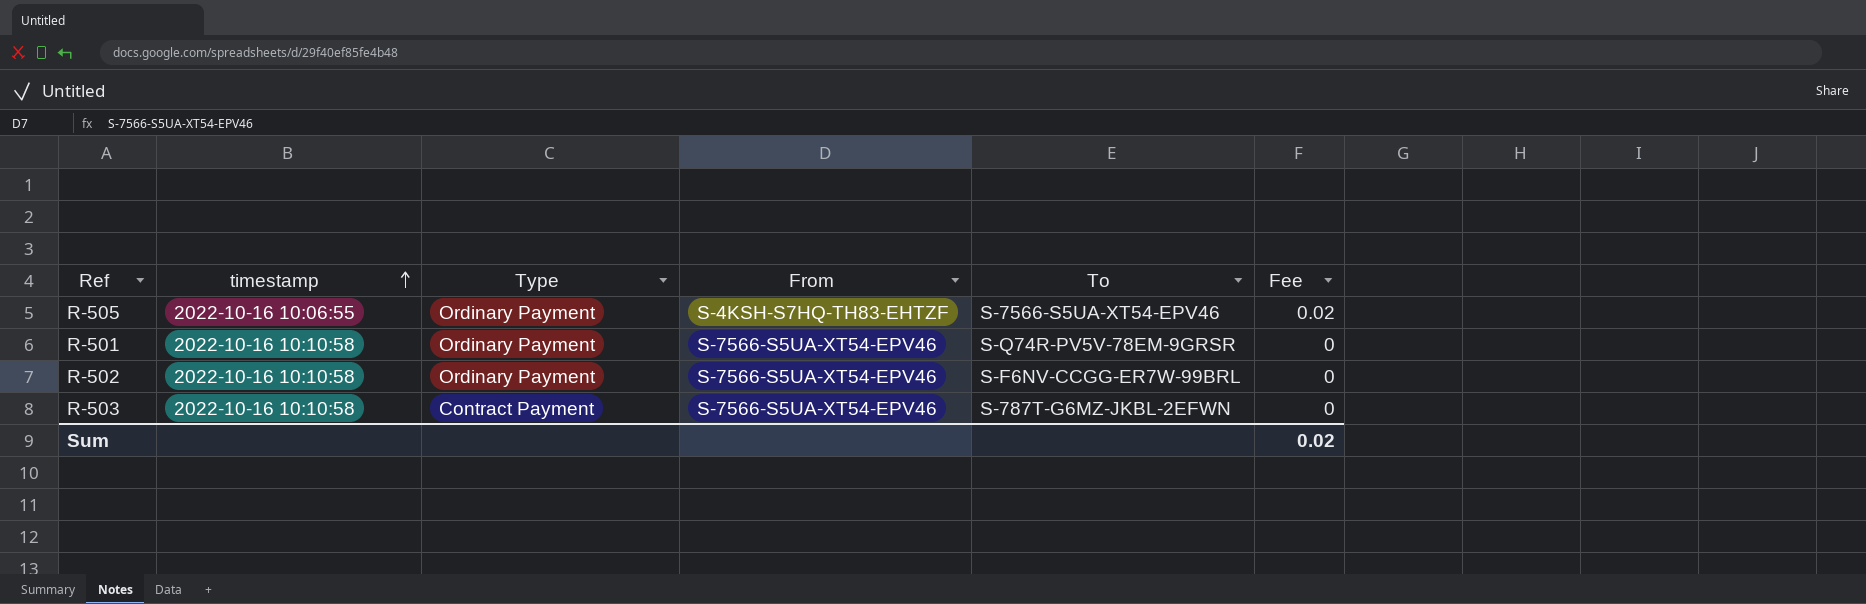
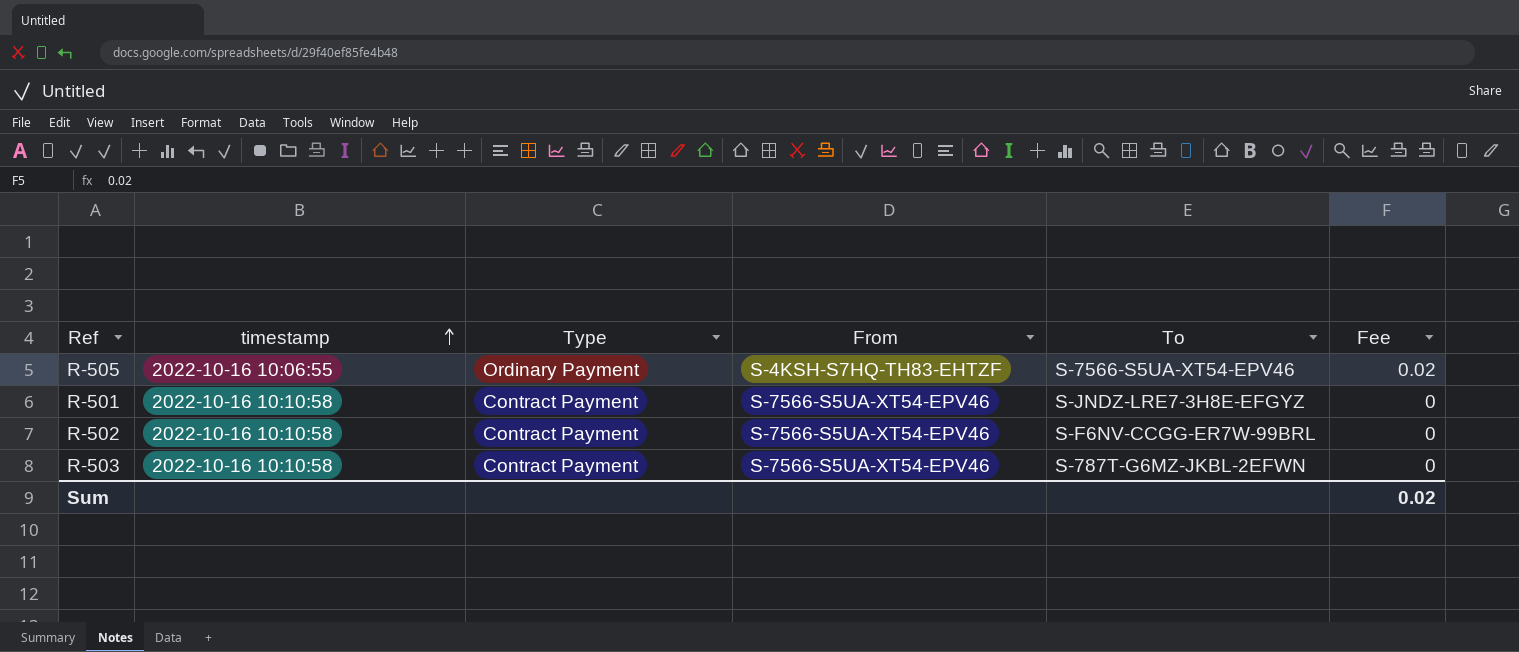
R-501 | Type: Ordinary Payment -> Contract Payment
R-501 | To: S-Q74R-PV5V-78EM-9GRSR -> S-JNDZ-LRE7-3H8E-EFGYZ
R-502 | Type: Ordinary Payment -> Contract Payment

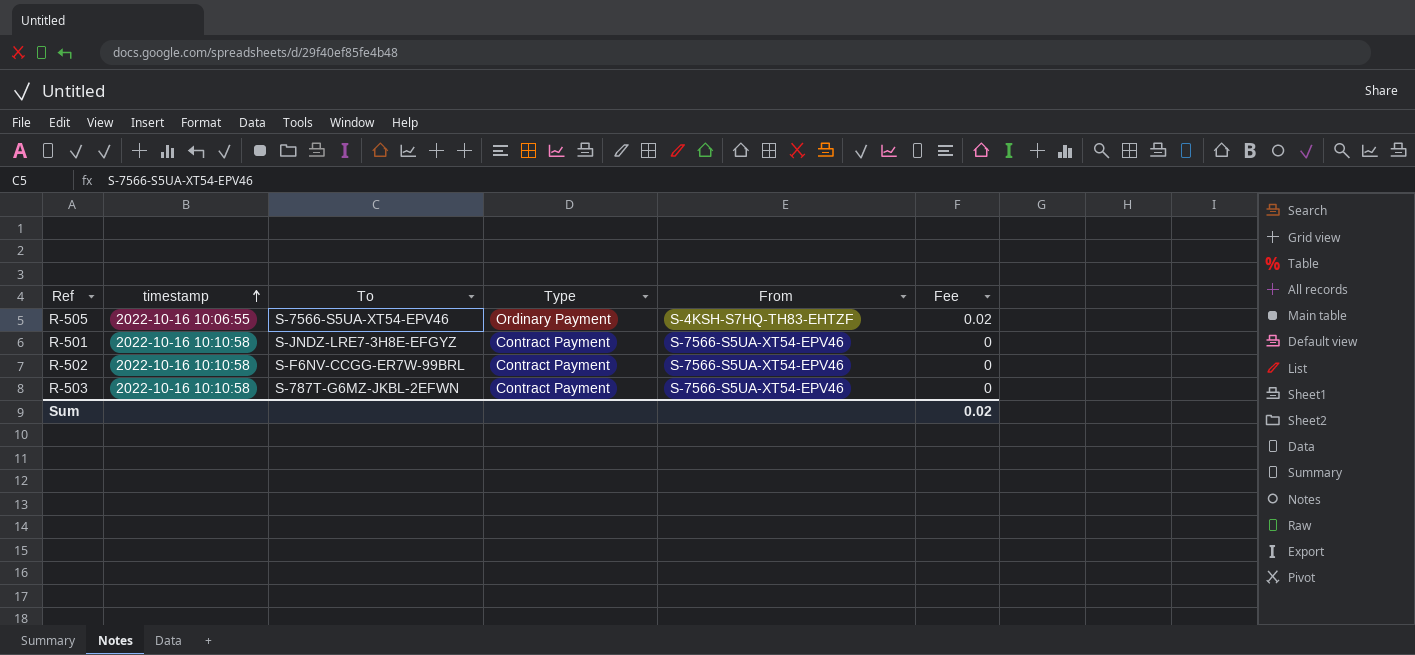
column To | position: 5 -> 3

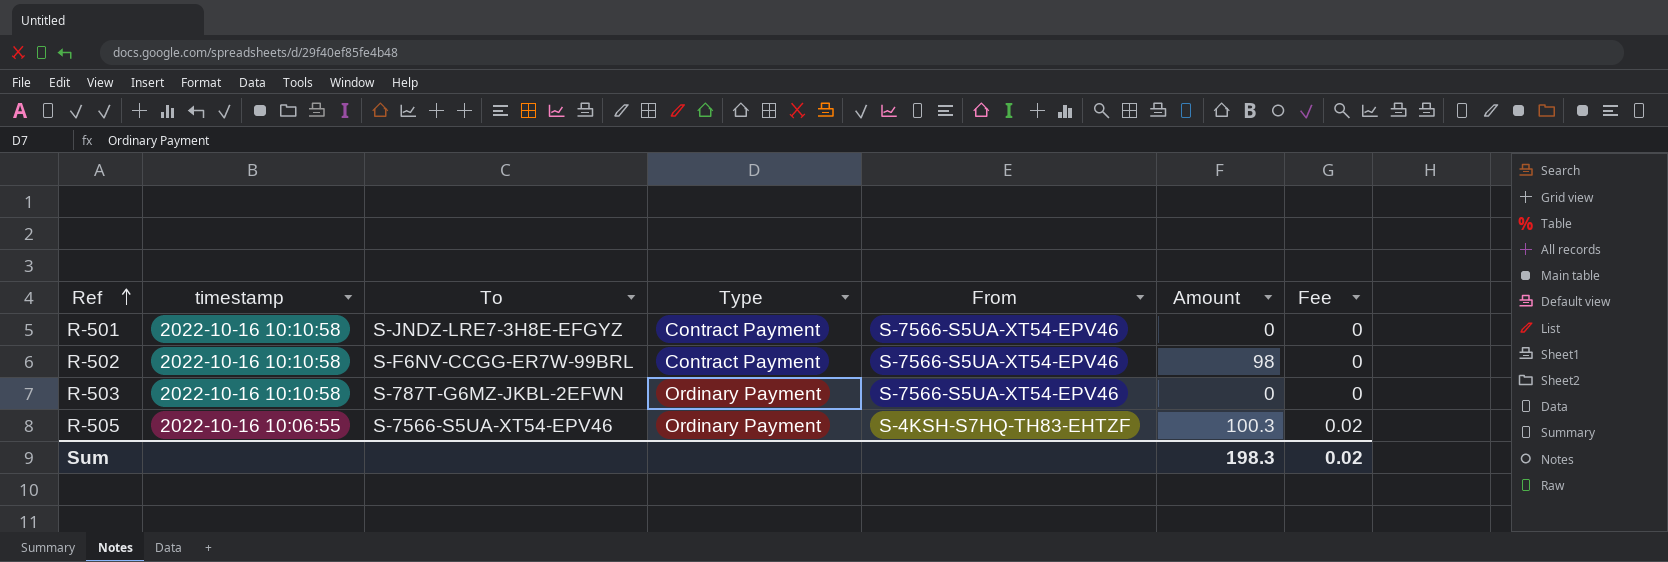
row order: timestamp ascending -> Ref ascending
column Amount | position: none -> 6
R-503 | Type: Contract Payment -> Ordinary Payment

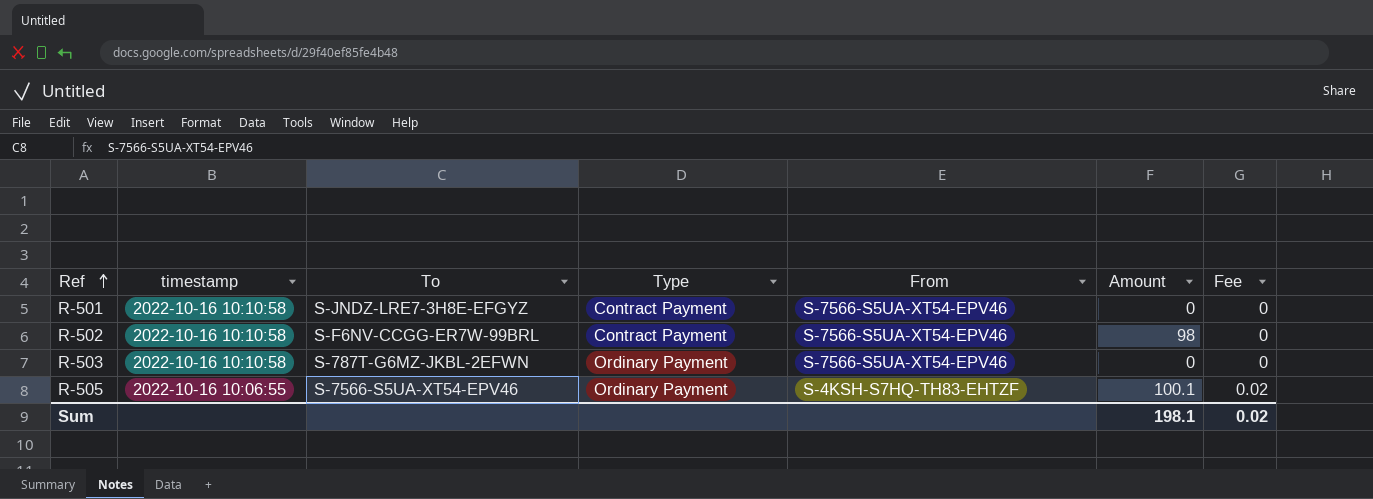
R-505 | Amount: 100.3 -> 100.1
Sum | Amount: 198.3 -> 198.1

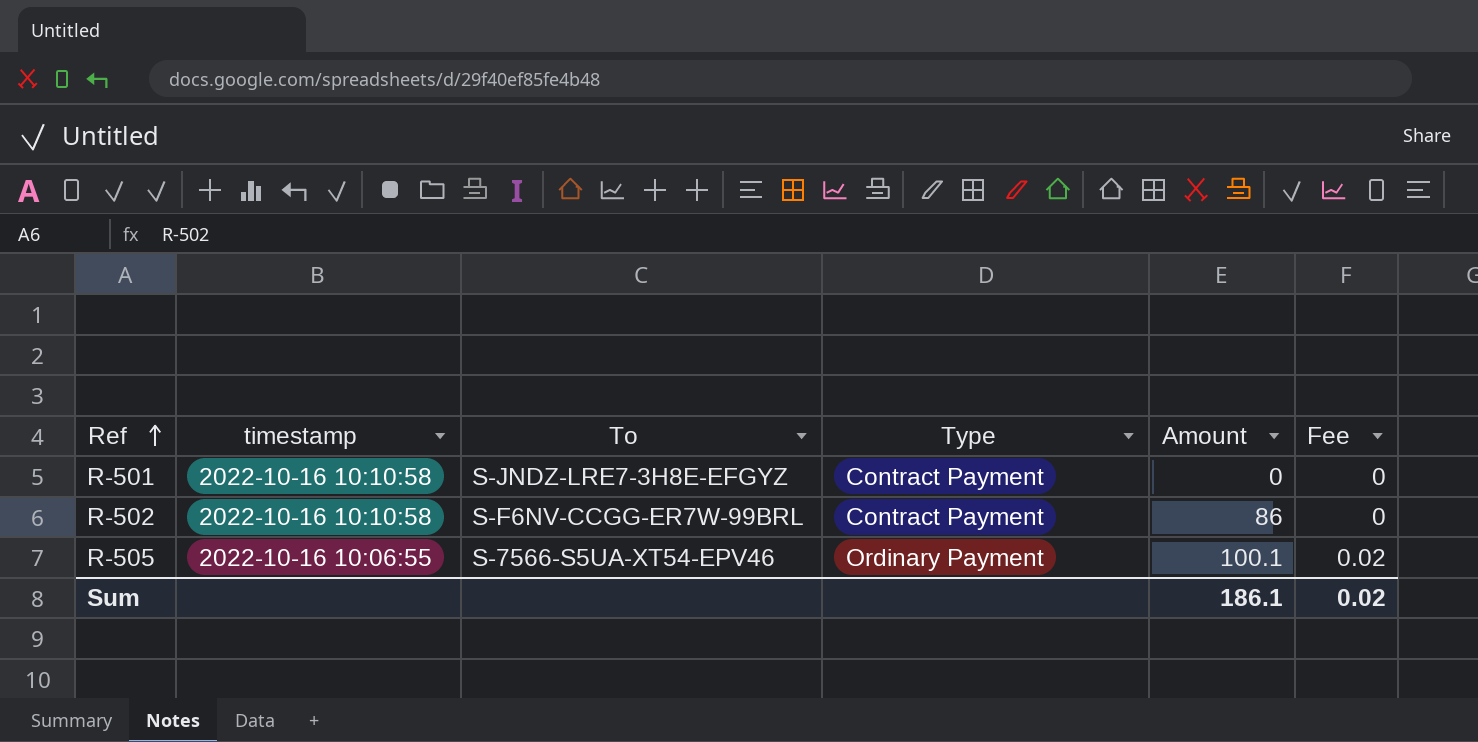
column From | position: 5 -> none
row R-503: 2022-10-16 10:10:58 | S-787T-G6MZ-JKBL-2EFWN | Ordinary Payment | S-7566-S5UA-XT54-EPV46 | 0 | 0 -> none
R-502 | Amount: 98 -> 86
Sum | Amount: 198.1 -> 186.1

